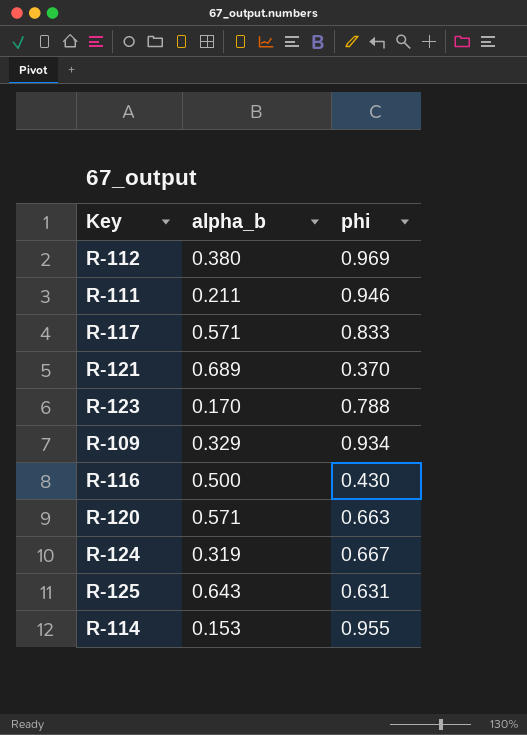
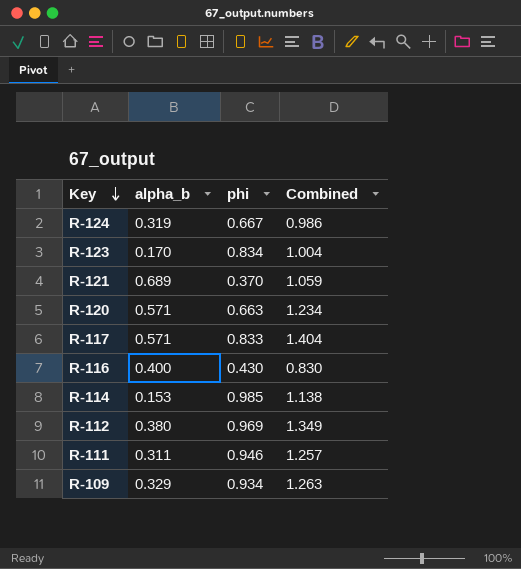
row order: none -> Key descending
column Combined | formula: none -> [alpha_b] + [phi]
row R-125: 0.643 | 0.631 -> none
R-123 | phi: 0.788 -> 0.834
R-116 | alpha_b: 0.500 -> 0.400
R-114 | phi: 0.955 -> 0.985
R-111 | alpha_b: 0.211 -> 0.311

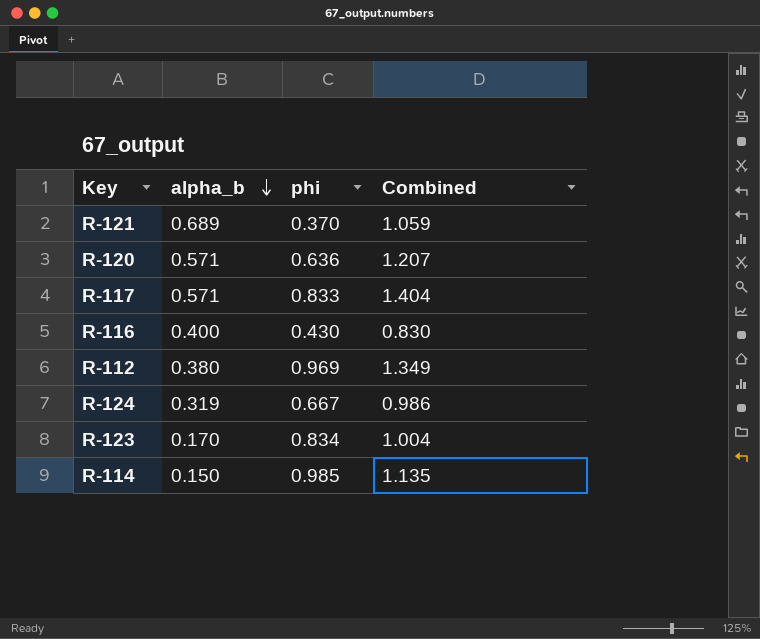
row order: Key descending -> alpha_b descending
row R-111: 0.311 | 0.946 | 1.257 -> none
row R-109: 0.329 | 0.934 | 1.263 -> none
R-120 | phi: 0.663 -> 0.636
R-120 | Combined: 1.234 -> 1.207
R-114 | alpha_b: 0.153 -> 0.150
R-114 | Combined: 1.138 -> 1.135

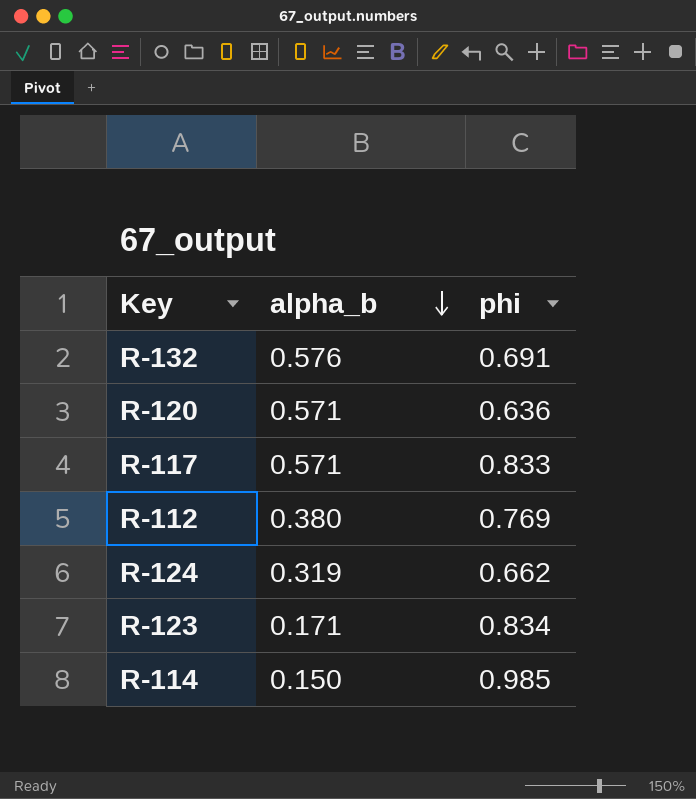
column Combined | formula: [alpha_b] + [phi] -> none
row R-121: 0.689 | 0.370 | 1.059 -> none
row R-116: 0.400 | 0.430 | 0.830 -> none
row R-132: none -> 0.576 | 0.691
R-112 | phi: 0.969 -> 0.769
R-124 | phi: 0.667 -> 0.662
R-123 | alpha_b: 0.170 -> 0.171

